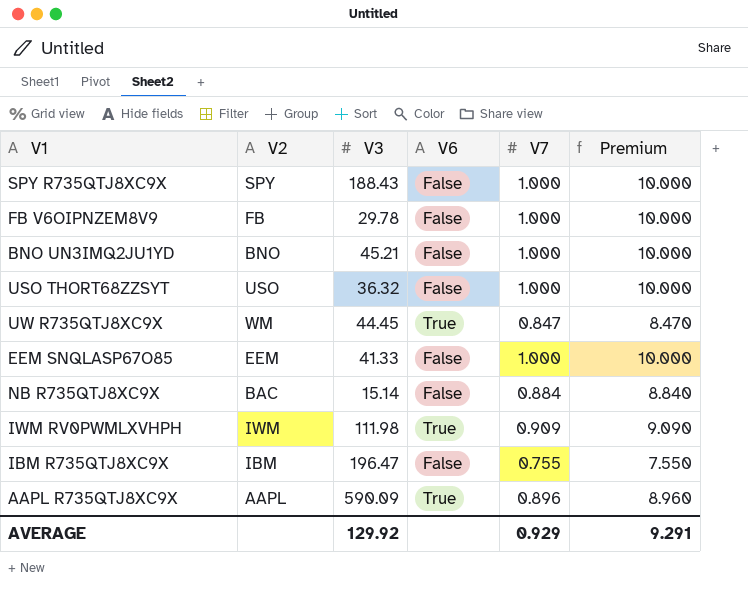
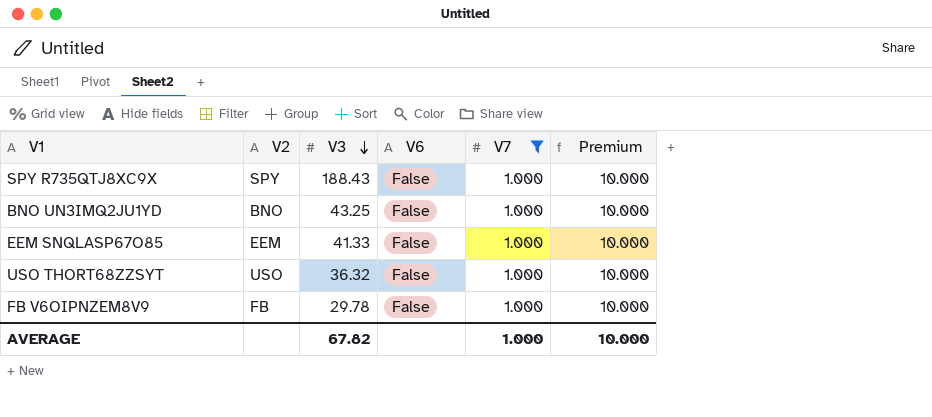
filter: none -> V7 = 1.000
row order: none -> V3 descending
BNO UN3IMQ2JU1YD | V3: 45.21 -> 43.25
AVERAGE | V3: 129.92 -> 67.82
AVERAGE | V7: 0.929 -> 1.000
AVERAGE | Premium: 9.291 -> 10.000

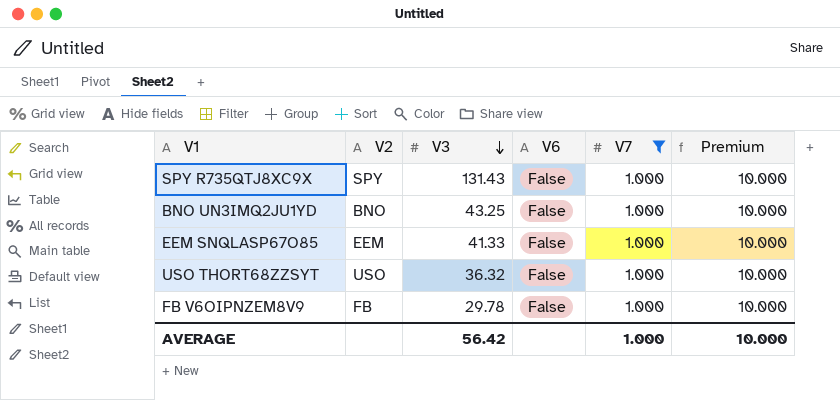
SPY R735QTJ8XC9X | V3: 188.43 -> 131.43
AVERAGE | V3: 67.82 -> 56.42

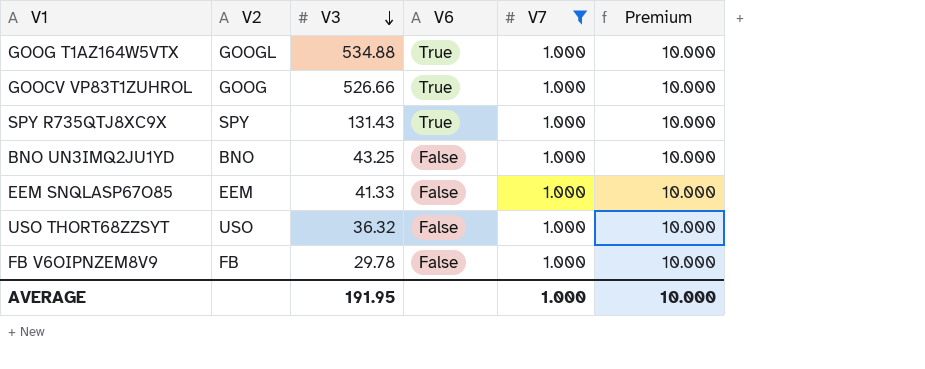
row GOOG T1AZ164W5VTX: none -> GOOGL | 534.88 | True | 1.000 | 10.000
row GOOCV VP83T1ZUHROL: none -> GOOG | 526.66 | True | 1.000 | 10.000
SPY R735QTJ8XC9X | V6: False -> True
AVERAGE | V3: 56.42 -> 191.95

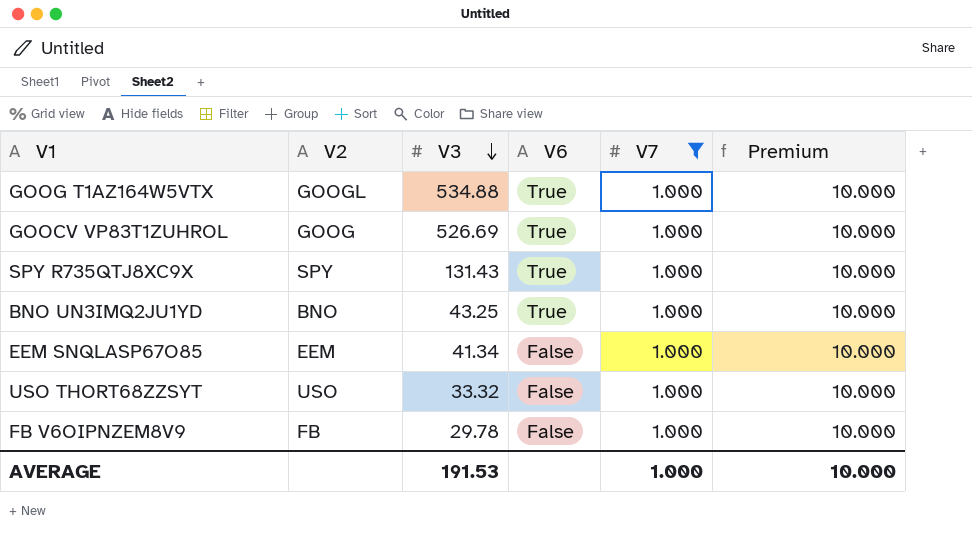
GOOCV VP83T1ZUHROL | V3: 526.66 -> 526.69
BNO UN3IMQ2JU1YD | V6: False -> True
EEM SNQLASP67O85 | V3: 41.33 -> 41.34
USO THORT68ZZSYT | V3: 36.32 -> 33.32
AVERAGE | V3: 191.95 -> 191.53

